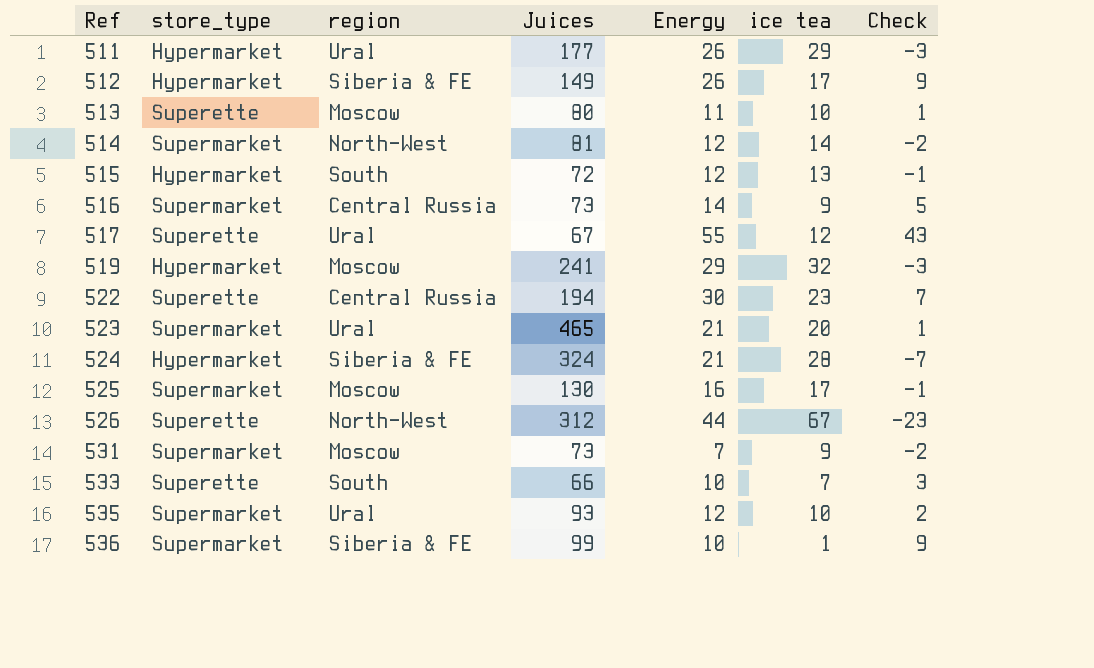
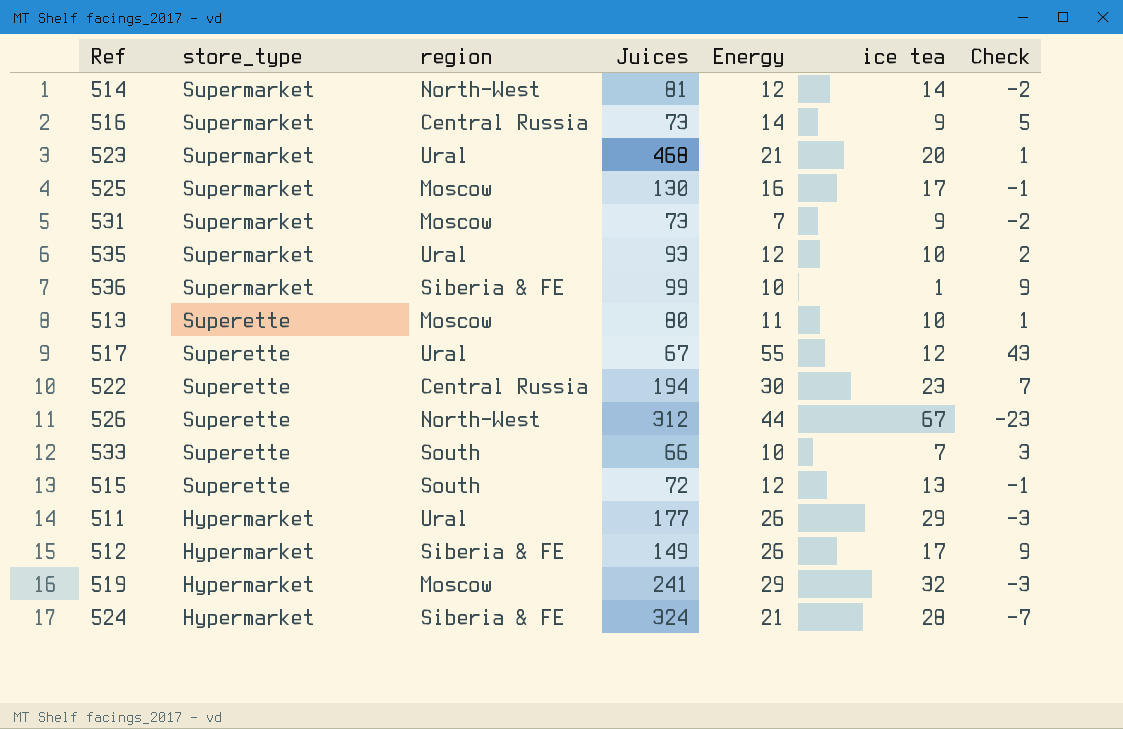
row order: Ref ascending -> store_type descending
523 | Juices: 465 -> 468
515 | store_type: Hypermarket -> Superette

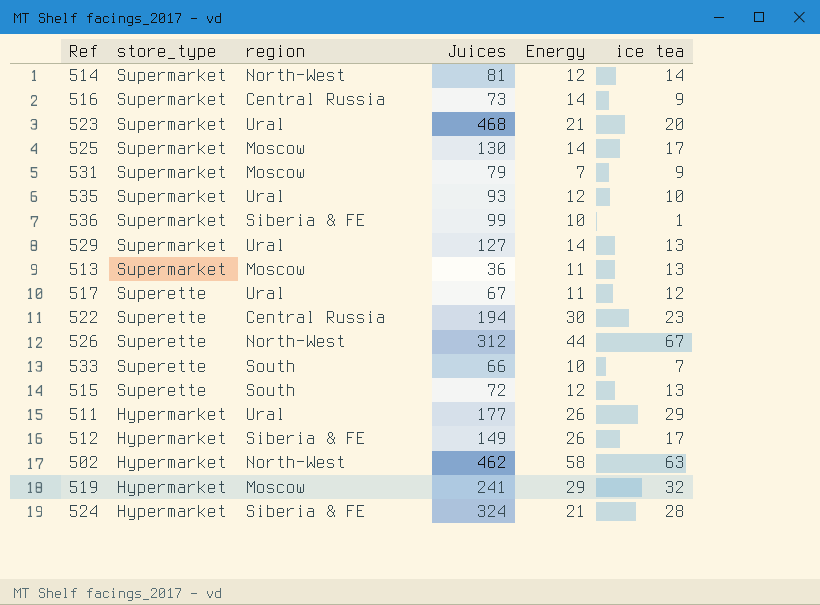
column Check | formula: [Energy] - [ice tea] -> none
525 | Energy: 16 -> 14
531 | Juices: 73 -> 79
row 529: none -> Supermarket | Ural | 127 | 14 | 13
513 | store_type: Superette -> Supermarket
513 | Juices: 80 -> 36
513 | ice tea: 10 -> 13
517 | Energy: 55 -> 11
row 502: none -> Hypermarket | North-West | 462 | 58 | 63

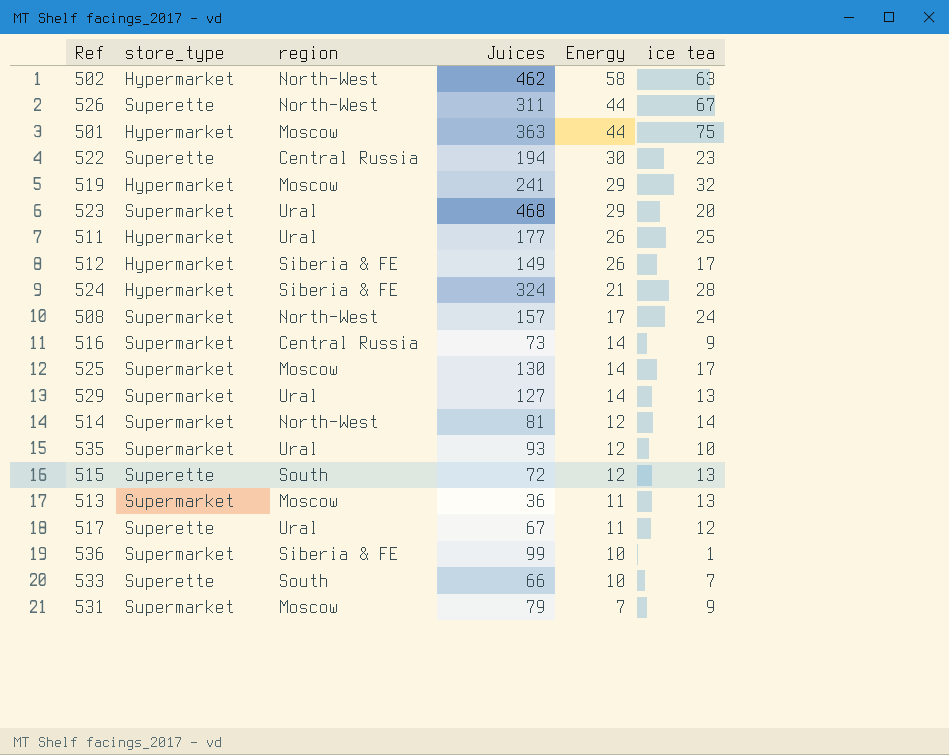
row order: store_type descending -> Energy descending
526 | Juices: 312 -> 311
row 501: none -> Hypermarket | Moscow | 363 | 44 | 75
523 | Energy: 21 -> 29
511 | ice tea: 29 -> 25
row 508: none -> Supermarket | North-West | 157 | 17 | 24

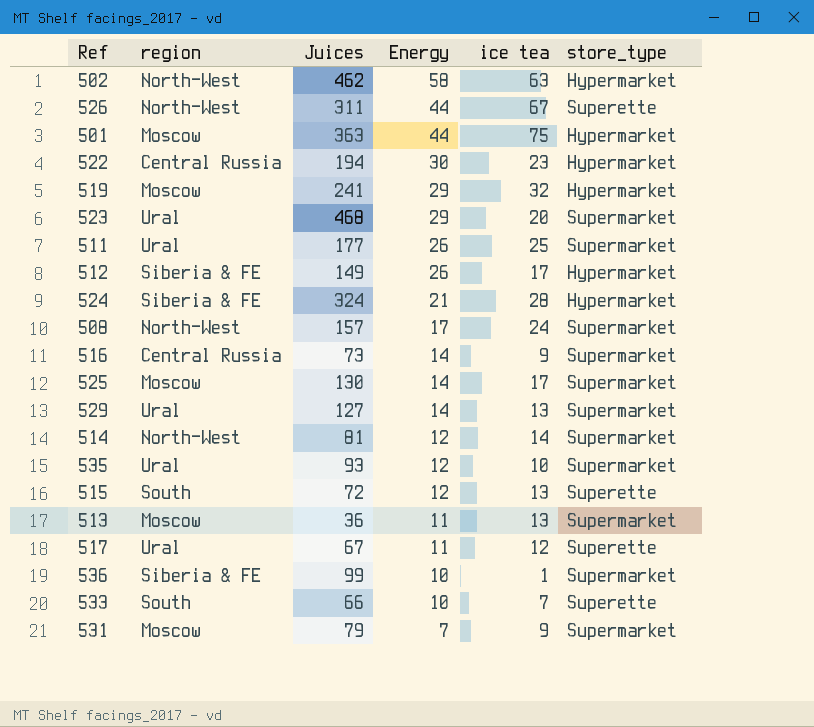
column store_type | position: 2 -> 6
522 | store_type: Superette -> Hypermarket
511 | store_type: Hypermarket -> Supermarket

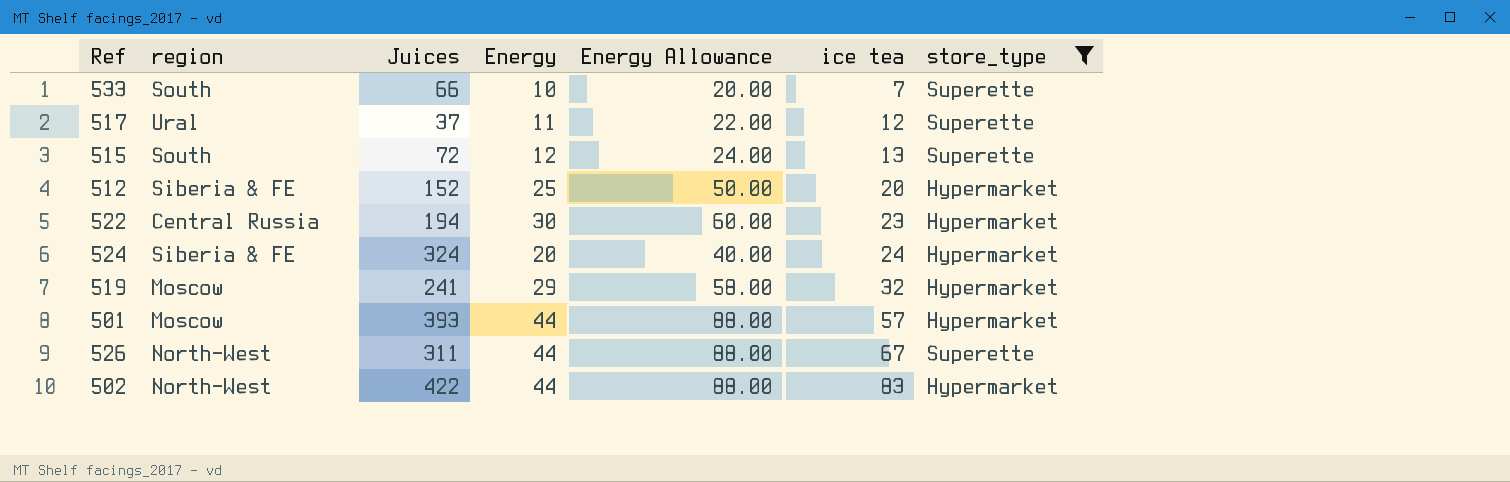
filter: none -> store_type != Supermarket
row order: Energy descending -> ice tea ascending
column Energy Allowance | formula: none -> [Energy] * 2
517 | Juices: 67 -> 37
512 | Juices: 149 -> 152
512 | Energy: 26 -> 25
512 | ice tea: 17 -> 20
524 | Energy: 21 -> 20
524 | ice tea: 28 -> 24
501 | Juices: 363 -> 393
501 | ice tea: 75 -> 57
502 | Juices: 462 -> 422
502 | Energy: 58 -> 44
502 | ice tea: 63 -> 83

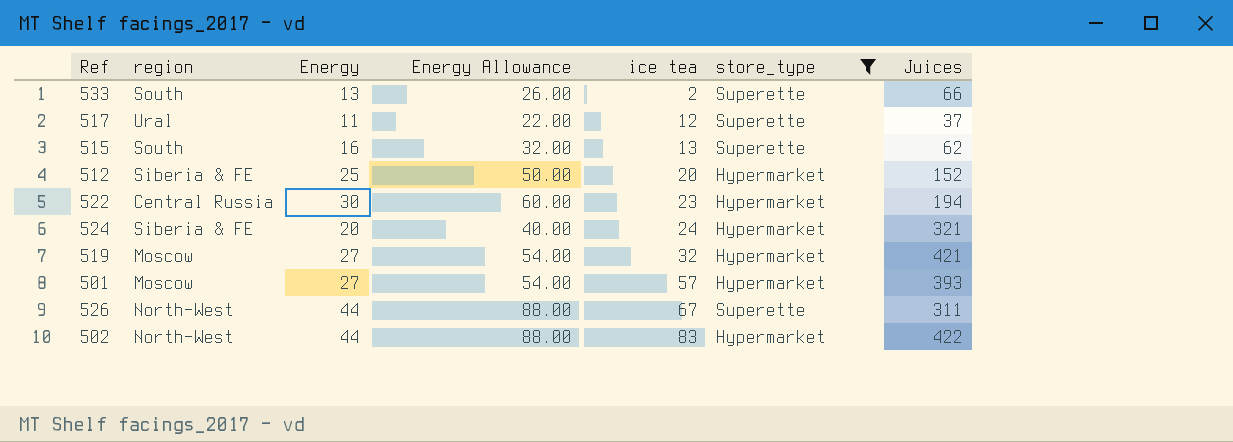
column Juices | position: 3 -> 7
533 | Energy: 10 -> 13
533 | Energy Allowance: 20.00 -> 26.00
533 | ice tea: 7 -> 2
515 | Energy: 12 -> 16
515 | Energy Allowance: 24.00 -> 32.00
515 | Juices: 72 -> 62
524 | Juices: 324 -> 321
519 | Energy: 29 -> 27
519 | Energy Allowance: 58.00 -> 54.00
519 | Juices: 241 -> 421
501 | Energy: 44 -> 27
501 | Energy Allowance: 88.00 -> 54.00

